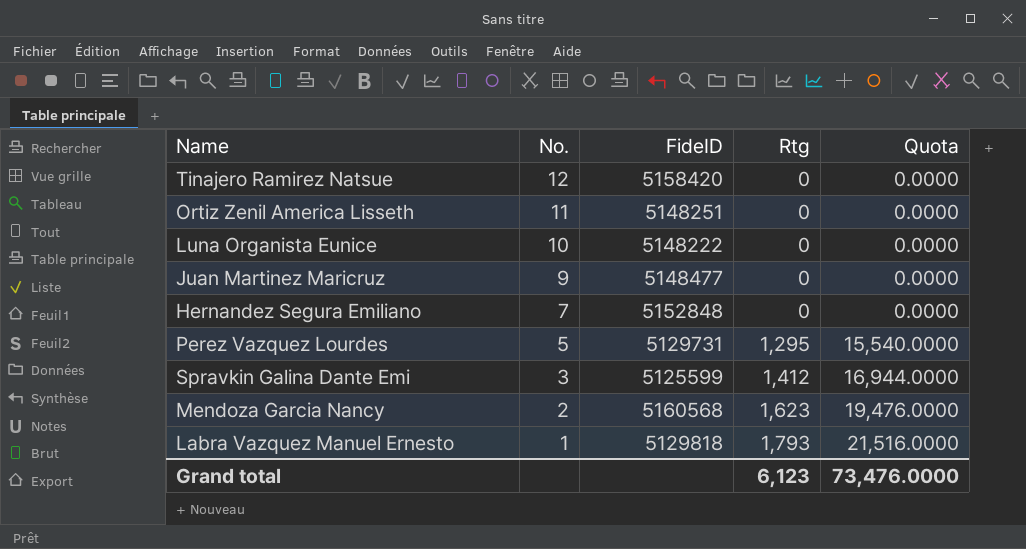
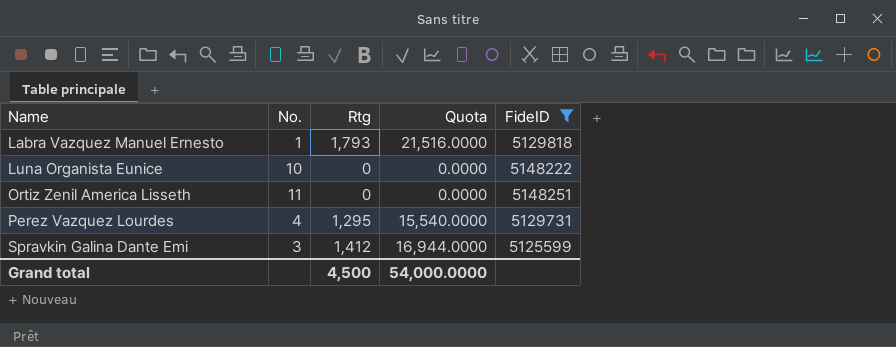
filter: none -> FideID <= 5148251
row order: No. descending -> Name ascending
column FideID | position: 3 -> 5
Perez Vazquez Lourdes | No.: 5 -> 4
Grand total | Rtg: 6,123 -> 4,500
Grand total | Quota: 73,476.0000 -> 54,000.0000

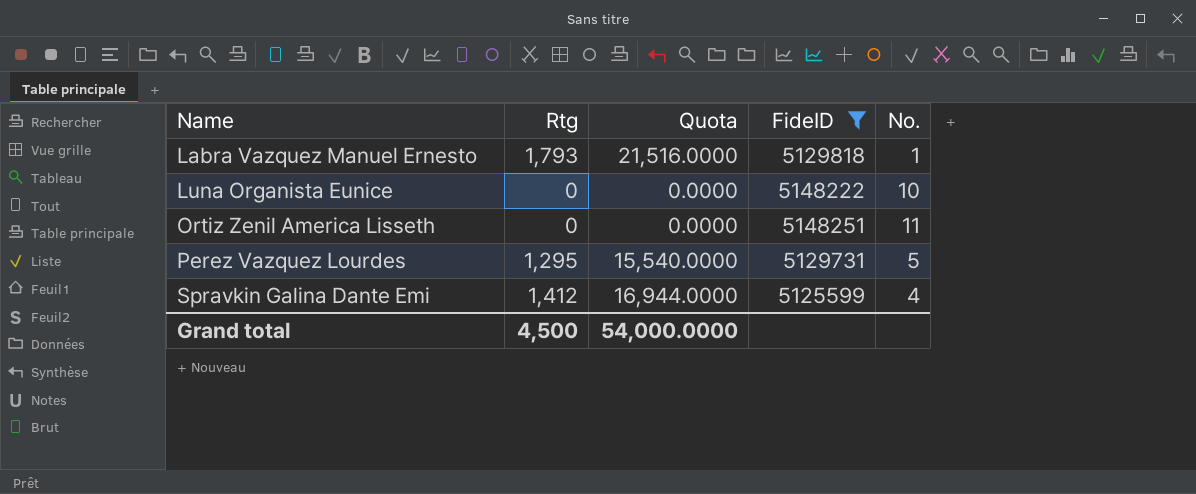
column No. | position: 2 -> 5
Perez Vazquez Lourdes | No.: 4 -> 5
Spravkin Galina Dante Emi | No.: 3 -> 4

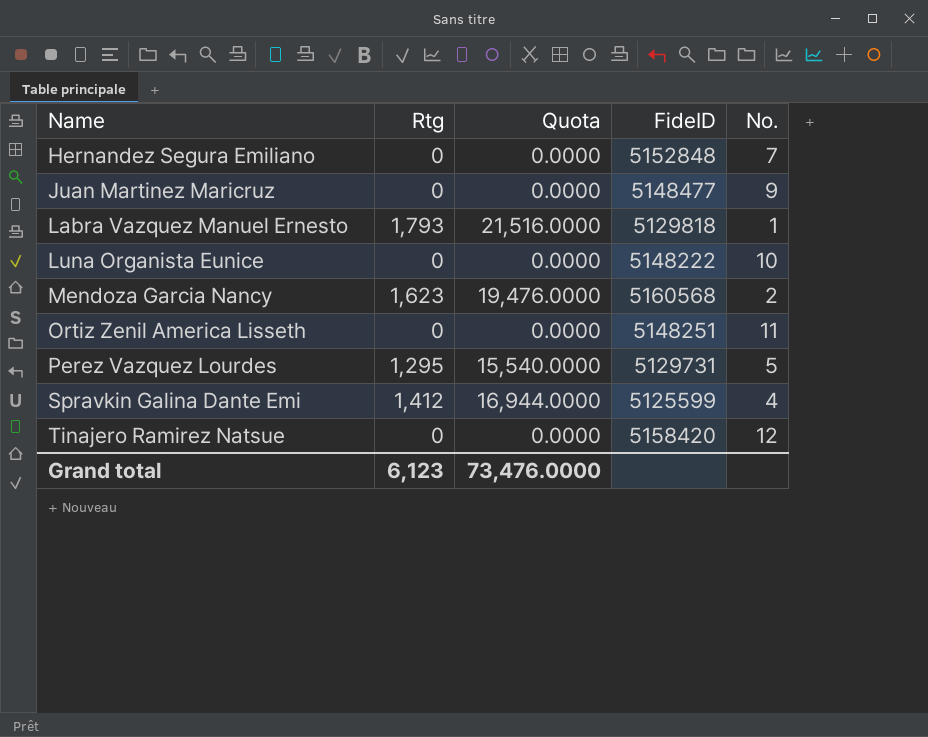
filter: FideID <= 5148251 -> none
Grand total | Rtg: 4,500 -> 6,123
Grand total | Quota: 54,000.0000 -> 73,476.0000

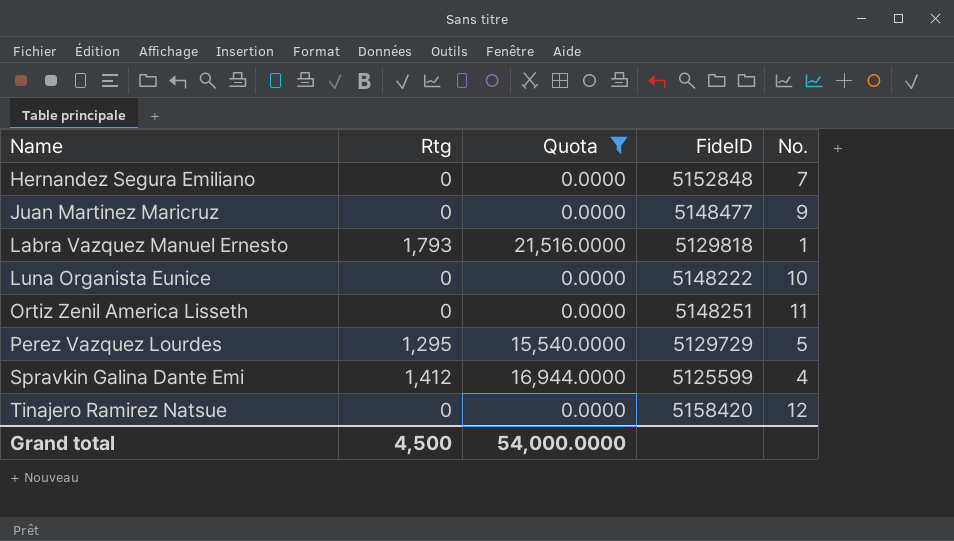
filter: none -> Quota != 19,476.0000
Perez Vazquez Lourdes | FideID: 5129731 -> 5129729
Grand total | Rtg: 6,123 -> 4,500
Grand total | Quota: 73,476.0000 -> 54,000.0000

